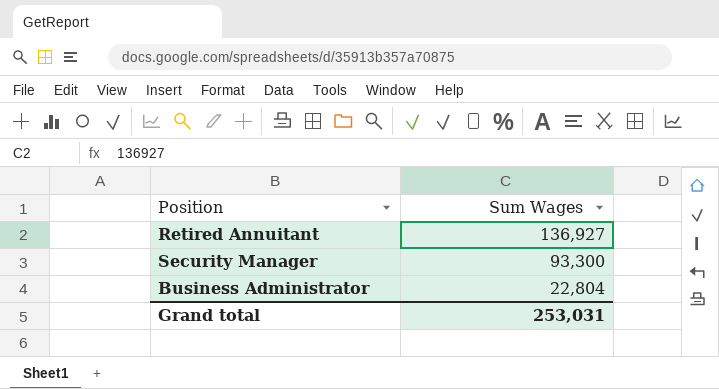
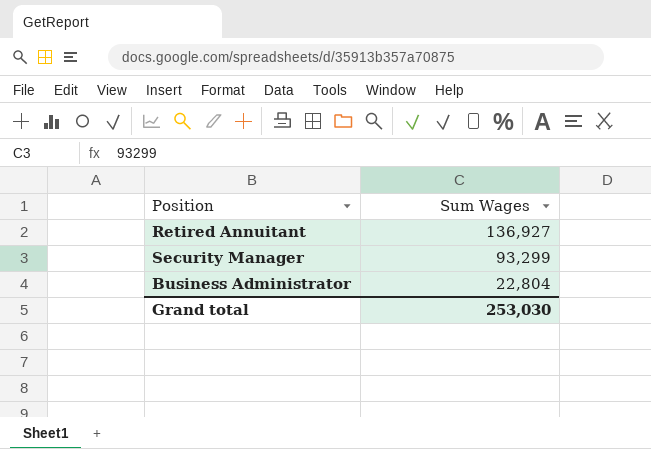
Security Manager | Sum Wages: 93,300 -> 93,299
Grand total | Sum Wages: 253,031 -> 253,030

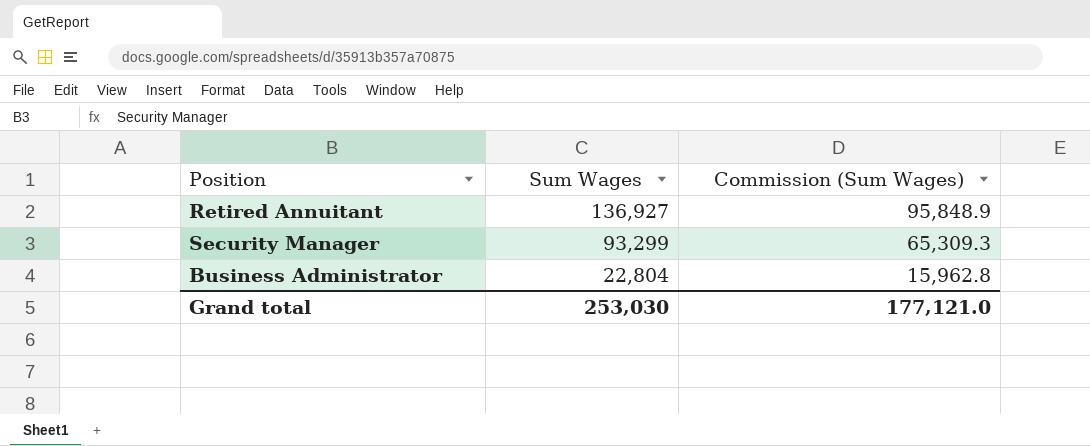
column Commission (Sum Wages) | formula: none -> [Sum Wages] * 0.7

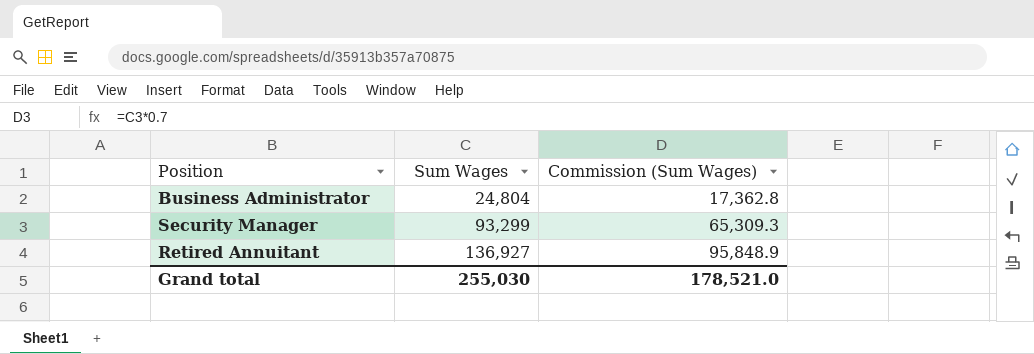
row order: Sum Wages descending -> Sum Wages ascending
Business Administrator | Sum Wages: 22,804 -> 24,804
Business Administrator | Commission (Sum Wages): 15,962.8 -> 17,362.8
Grand total | Sum Wages: 253,030 -> 255,030
Grand total | Commission (Sum Wages): 177,121.0 -> 178,521.0

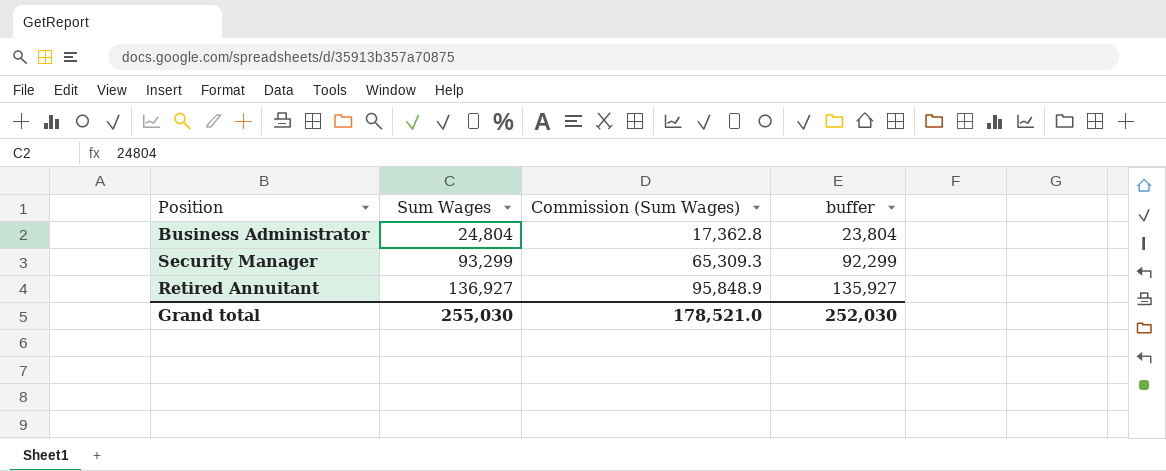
column buffer | formula: none -> [Sum Wages] - 1000

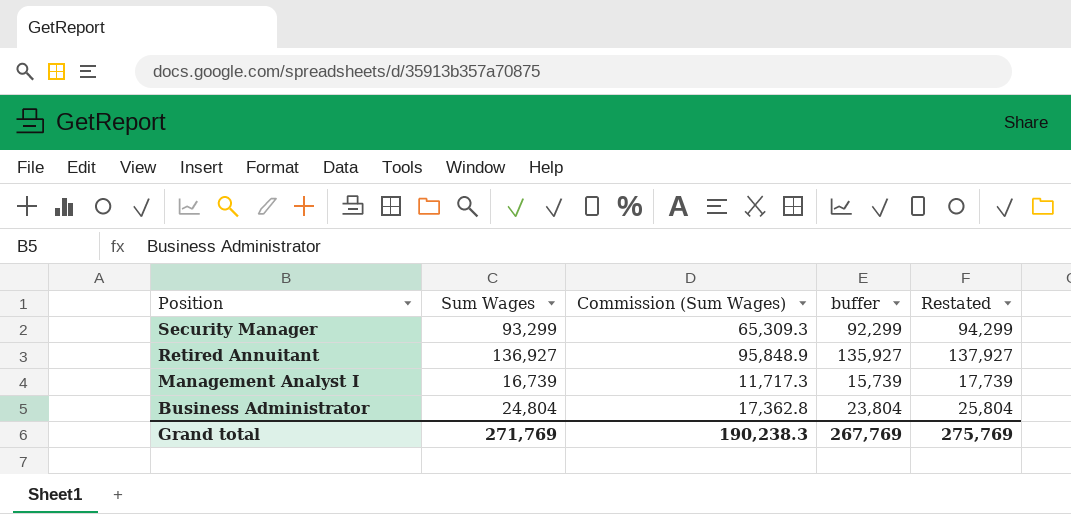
row order: Sum Wages ascending -> Position descending
column Restated | formula: none -> [Sum Wages] + 1000
row Management Analyst I: none -> 16,739 | 11,717.3 | 15,739 | 17,739
Grand total | Sum Wages: 255,030 -> 271,769
Grand total | Commission (Sum Wages): 178,521.0 -> 190,238.3
Grand total | buffer: 252,030 -> 267,769

